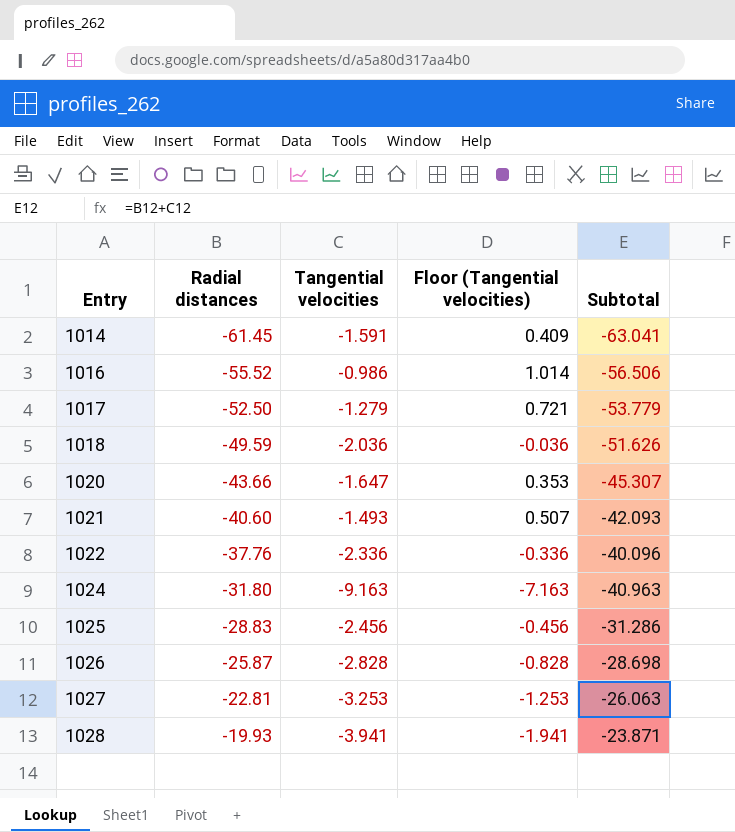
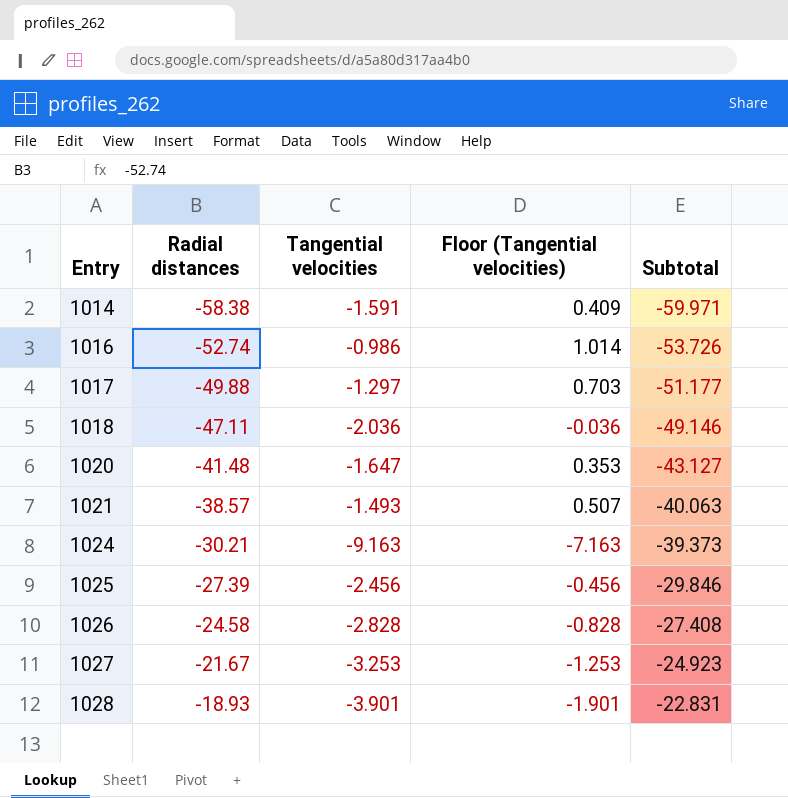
row 1022: -37.76 | -2.336 | -0.336 | -40.096 -> none
1014 | Radial distances: -61.45 -> -58.38
1014 | Subtotal: -63.041 -> -59.971
1016 | Radial distances: -55.52 -> -52.74
1016 | Subtotal: -56.506 -> -53.726
1017 | Radial distances: -52.50 -> -49.88
1017 | Tangential velocities: -1.279 -> -1.297
1017 | Floor (Tangential velocities): 0.721 -> 0.703
1017 | Subtotal: -53.779 -> -51.177
1018 | Radial distances: -49.59 -> -47.11
1018 | Subtotal: -51.626 -> -49.146
1020 | Radial distances: -43.66 -> -41.48
1020 | Subtotal: -45.307 -> -43.127
1021 | Radial distances: -40.60 -> -38.57
1021 | Subtotal: -42.093 -> -40.063
1024 | Radial distances: -31.80 -> -30.21
1024 | Subtotal: -40.963 -> -39.373
1025 | Radial distances: -28.83 -> -27.39
1025 | Subtotal: -31.286 -> -29.846
1026 | Radial distances: -25.87 -> -24.58
1026 | Subtotal: -28.698 -> -27.408
1027 | Radial distances: -22.81 -> -21.67
1027 | Subtotal: -26.063 -> -24.923
1028 | Radial distances: -19.93 -> -18.93
1028 | Tangential velocities: -3.941 -> -3.901
1028 | Floor (Tangential velocities): -1.941 -> -1.901
1028 | Subtotal: -23.871 -> -22.831

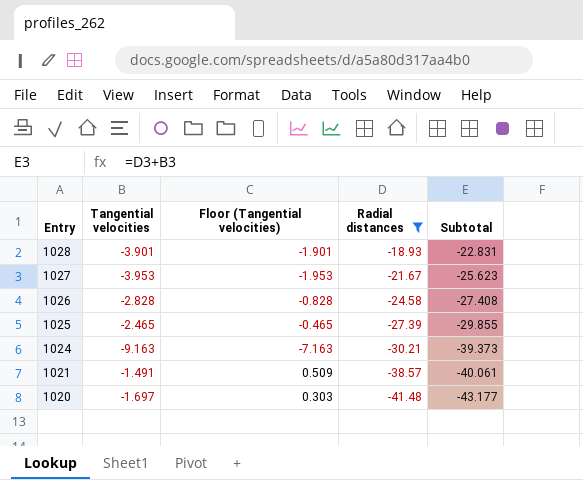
filter: none -> Radial distances >= -41.48
row order: Entry ascending -> Entry descending
column Radial distances | position: 2 -> 4
1027 | Tangential velocities: -3.253 -> -3.953
1027 | Floor (Tangential velocities): -1.253 -> -1.953
1027 | Subtotal: -24.923 -> -25.623
1025 | Tangential velocities: -2.456 -> -2.465
1025 | Floor (Tangential velocities): -0.456 -> -0.465
1025 | Subtotal: -29.846 -> -29.855
1021 | Tangential velocities: -1.493 -> -1.491
1021 | Floor (Tangential velocities): 0.507 -> 0.509
1021 | Subtotal: -40.063 -> -40.061
1020 | Tangential velocities: -1.647 -> -1.697
1020 | Floor (Tangential velocities): 0.353 -> 0.303
1020 | Subtotal: -43.127 -> -43.177

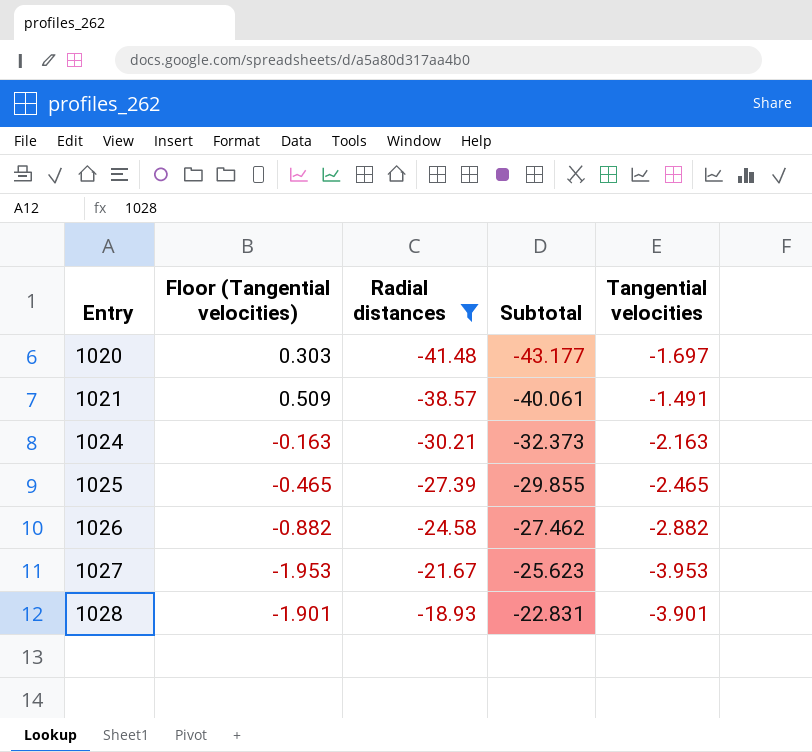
row order: Entry descending -> Entry ascending
column Tangential velocities | position: 2 -> 5
1024 | Floor (Tangential velocities): -7.163 -> -0.163
1024 | Subtotal: -39.373 -> -32.373
1024 | Tangential velocities: -9.163 -> -2.163
1026 | Floor (Tangential velocities): -0.828 -> -0.882
1026 | Subtotal: -27.408 -> -27.462
1026 | Tangential velocities: -2.828 -> -2.882

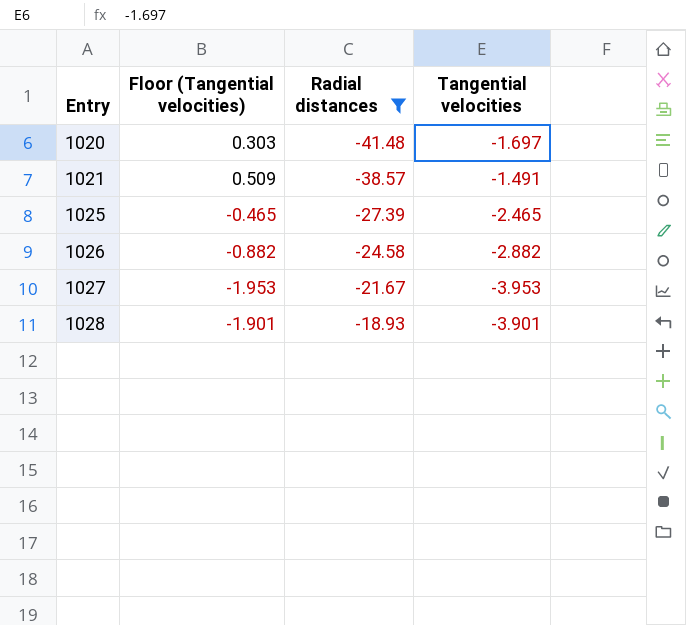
column Subtotal | formula: [Radial distances] + [Tangential velocities] -> none
row 1024: -0.163 | -30.21 | -32.373 | -2.163 -> none

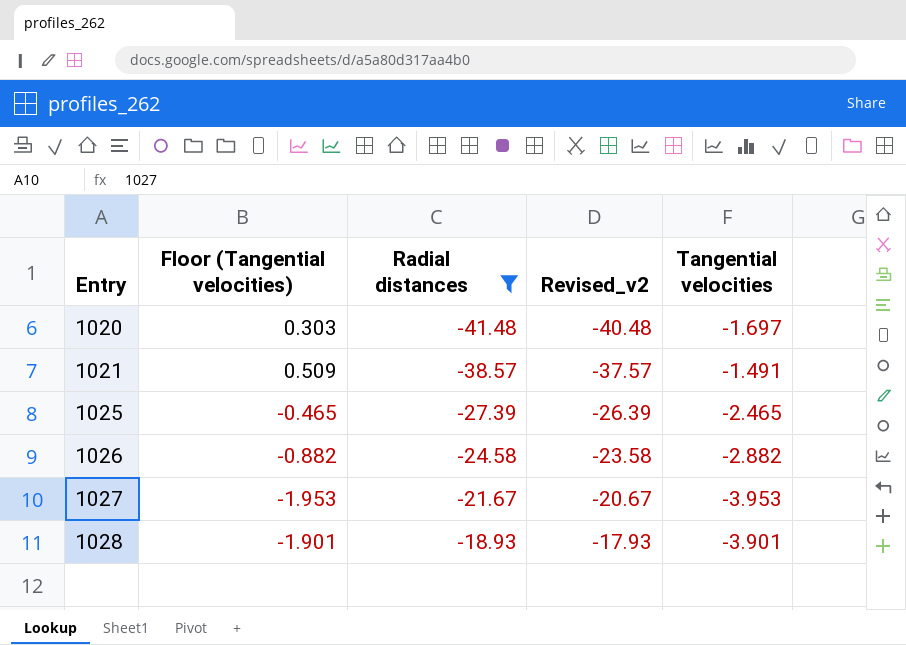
column Revised_v2 | formula: none -> [Radial distances] + 1

